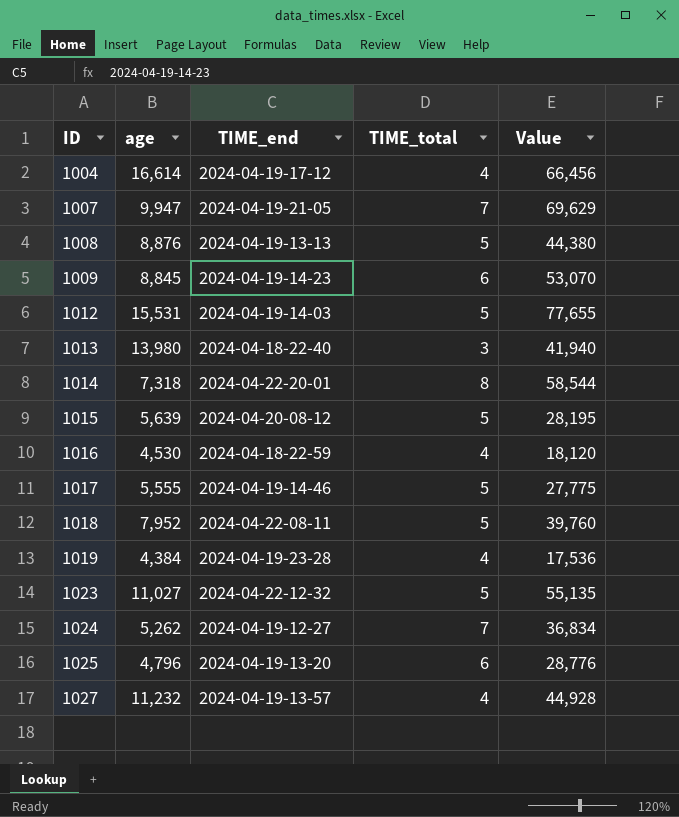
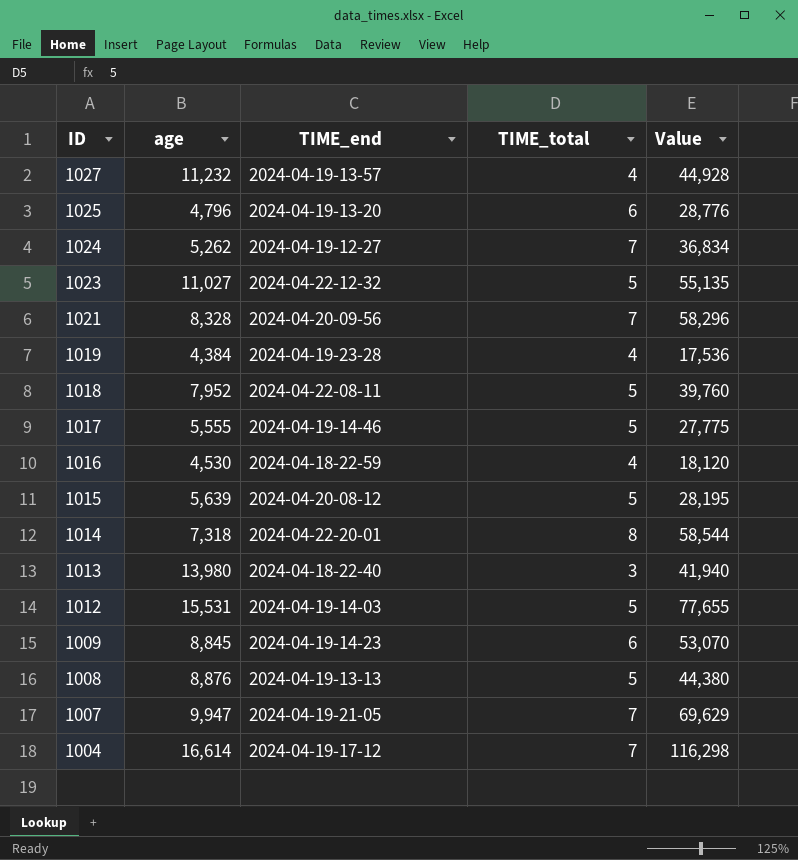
row order: ID ascending -> ID descending
row 1021: none -> 8,328 | 2024-04-20-09-56 | 7 | 58,296
1004 | TIME_total: 4 -> 7
1004 | Value: 66,456 -> 116,298

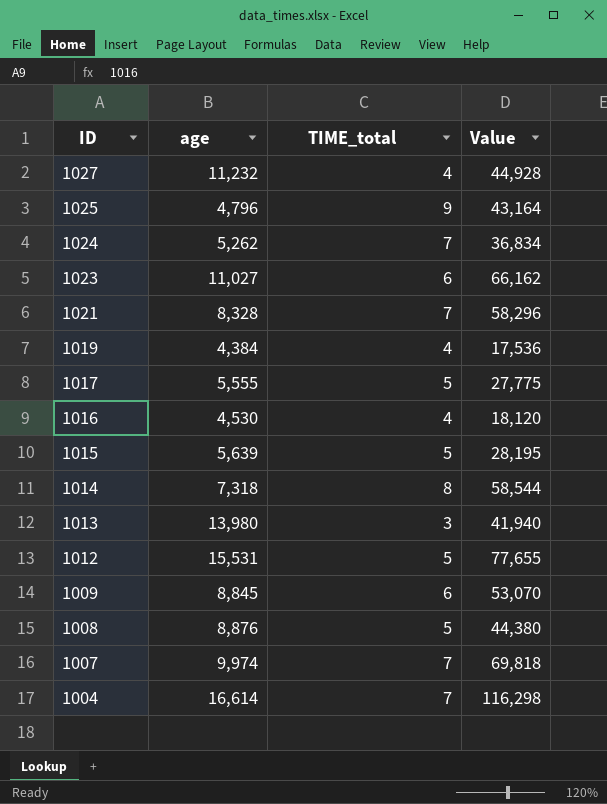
column TIME_end | position: 3 -> none
row 1018: 7,952 | 2024-04-22-08-11 | 5 | 39,760 -> none
1025 | TIME_total: 6 -> 9
1025 | Value: 28,776 -> 43,164
1023 | TIME_total: 5 -> 6
1023 | Value: 55,135 -> 66,162
1007 | age: 9,947 -> 9,974
1007 | Value: 69,629 -> 69,818

